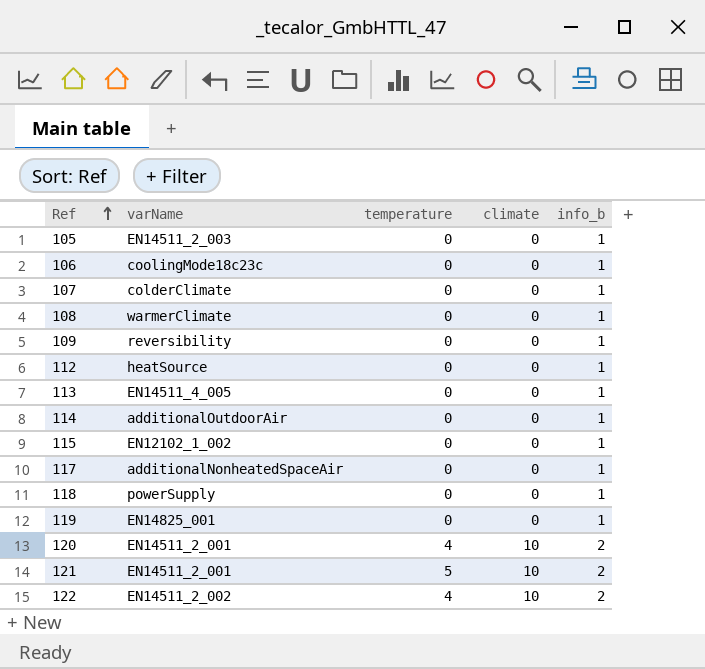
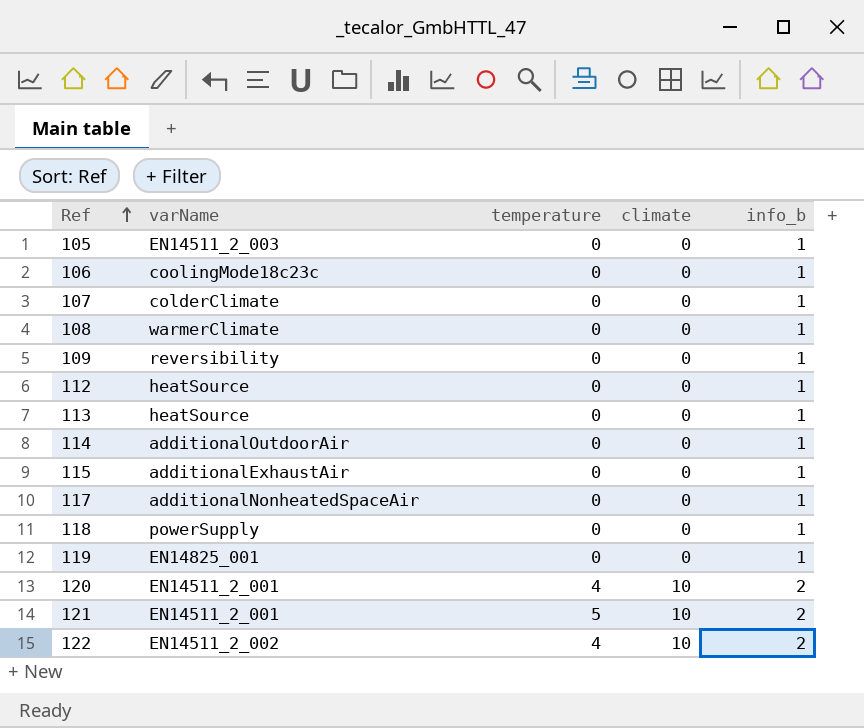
113 | varName: EN14511_4_005 -> heatSource
115 | varName: EN12102_1_002 -> additionalExhaustAir

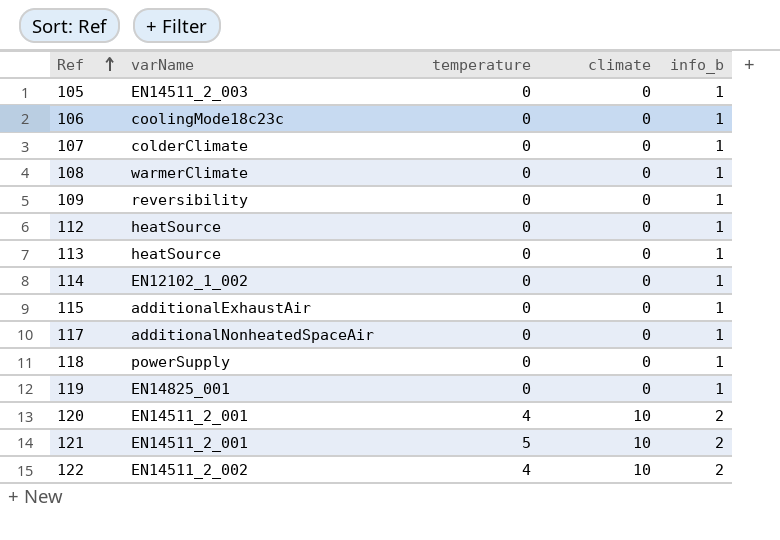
114 | varName: additionalOutdoorAir -> EN12102_1_002

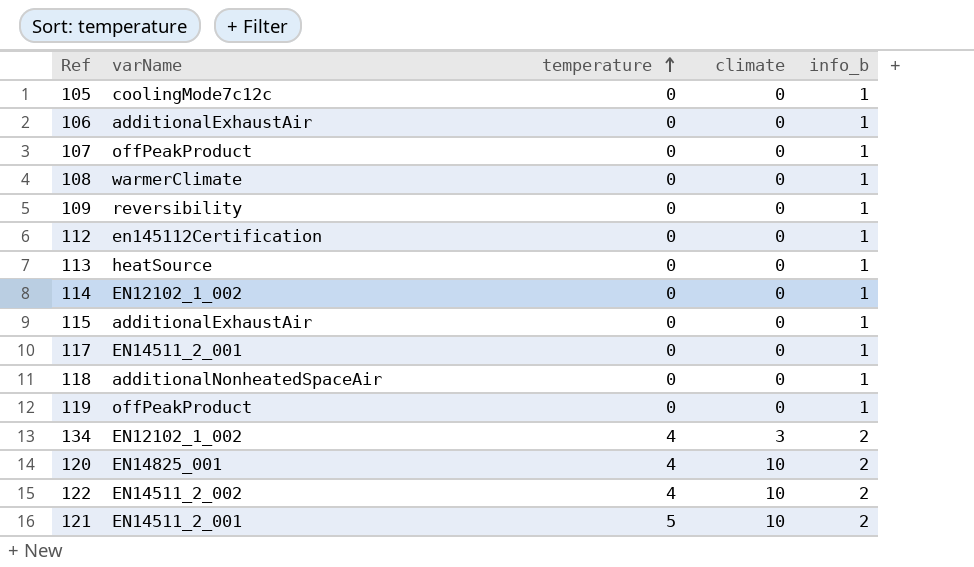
row order: Ref ascending -> temperature ascending
105 | varName: EN14511_2_003 -> coolingMode7c12c
106 | varName: coolingMode18c23c -> additionalExhaustAir
107 | varName: colderClimate -> offPeakProduct
112 | varName: heatSource -> en145112Certification
117 | varName: additionalNonheatedSpaceAir -> EN14511_2_001
118 | varName: powerSupply -> additionalNonheatedSpaceAir
119 | varName: EN14825_001 -> offPeakProduct
row 134: none -> EN12102_1_002 | 4 | 3 | 2
120 | varName: EN14511_2_001 -> EN14825_001

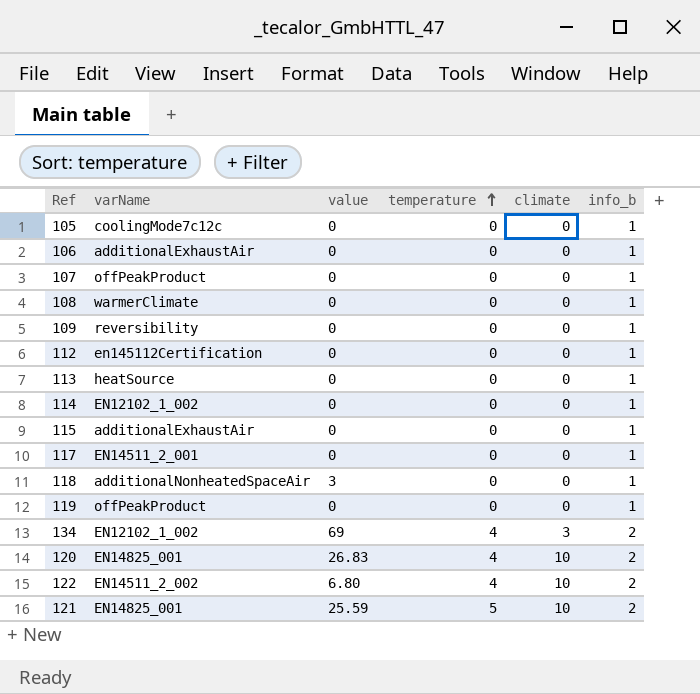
column value | position: none -> 3
121 | varName: EN14511_2_001 -> EN14825_001

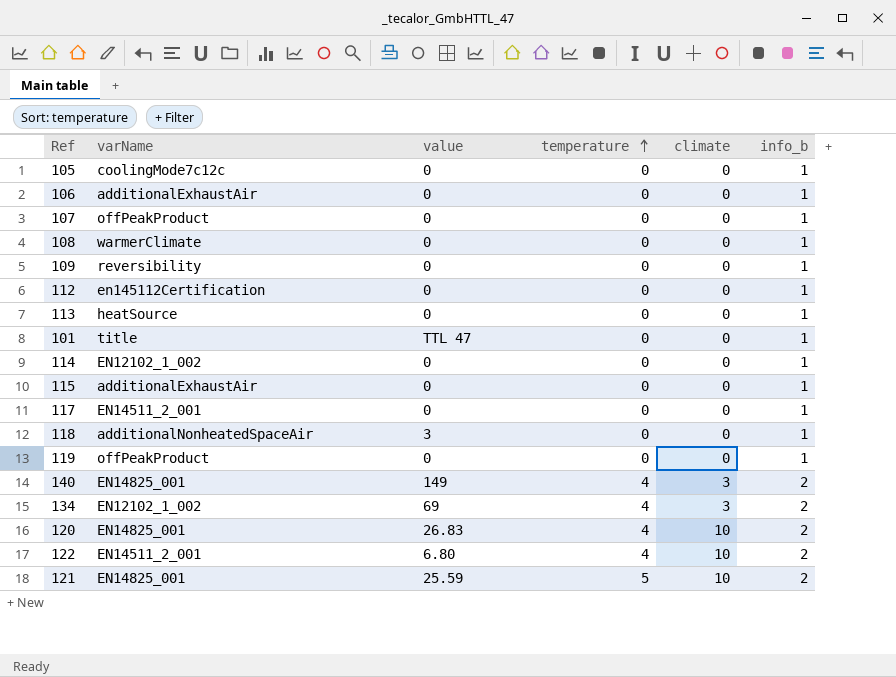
row 101: none -> title | TTL 47 | 0 | 0 | 1
row 140: none -> EN14825_001 | 149 | 4 | 3 | 2
122 | varName: EN14511_2_002 -> EN14511_2_001

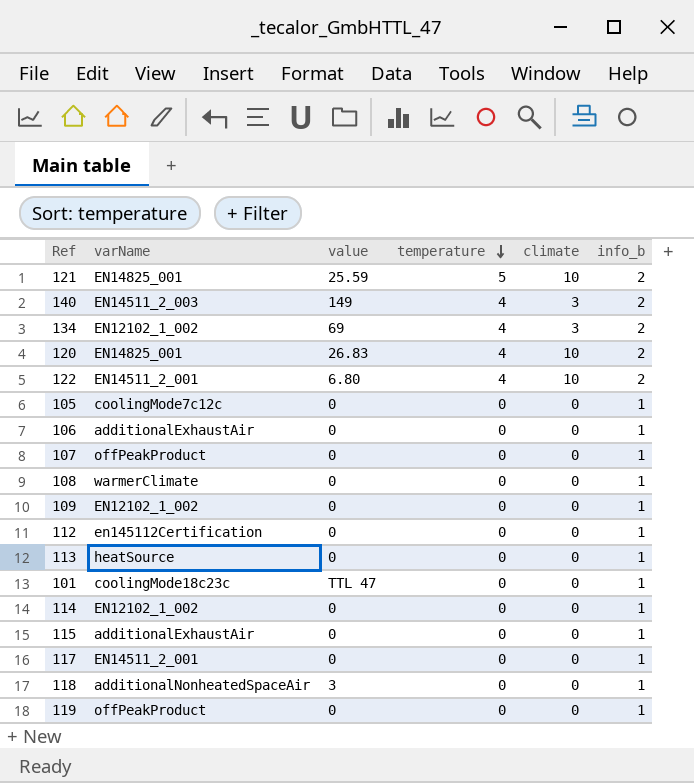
row order: temperature ascending -> temperature descending
140 | varName: EN14825_001 -> EN14511_2_003
109 | varName: reversibility -> EN12102_1_002
101 | varName: title -> coolingMode18c23c

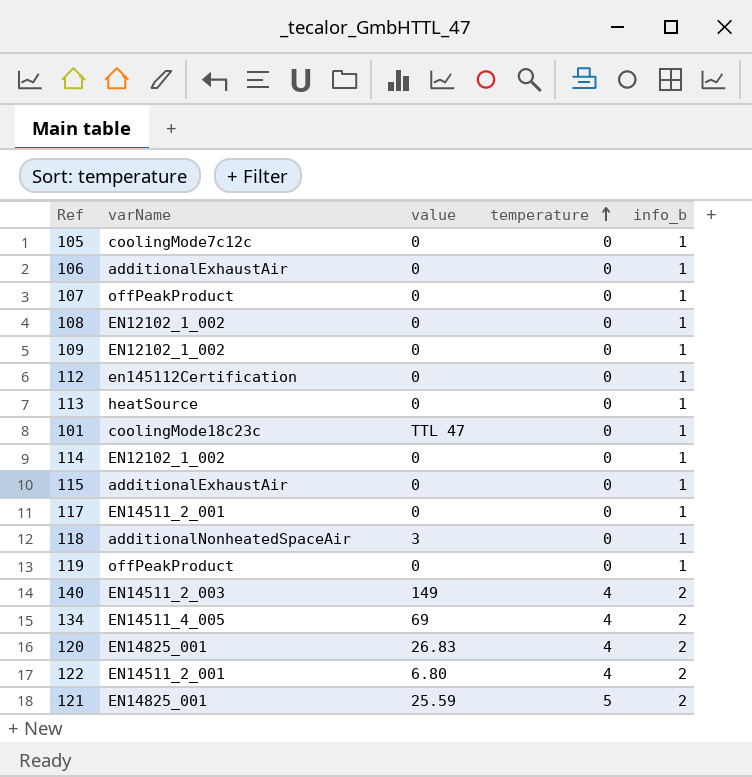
row order: temperature descending -> temperature ascending
column climate | position: 5 -> none
108 | varName: warmerClimate -> EN12102_1_002
134 | varName: EN12102_1_002 -> EN14511_4_005

